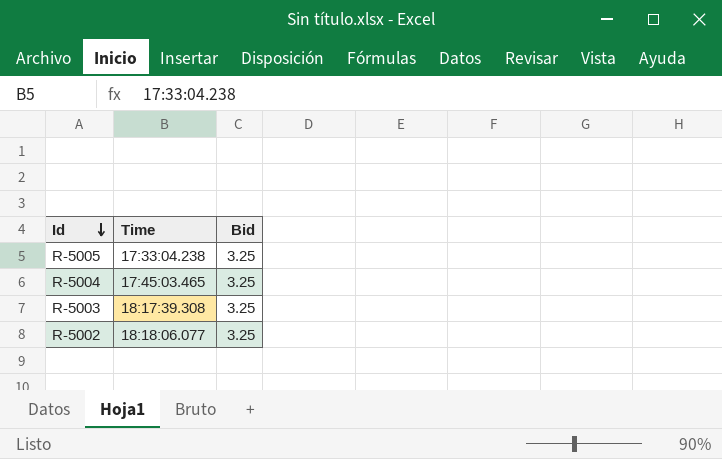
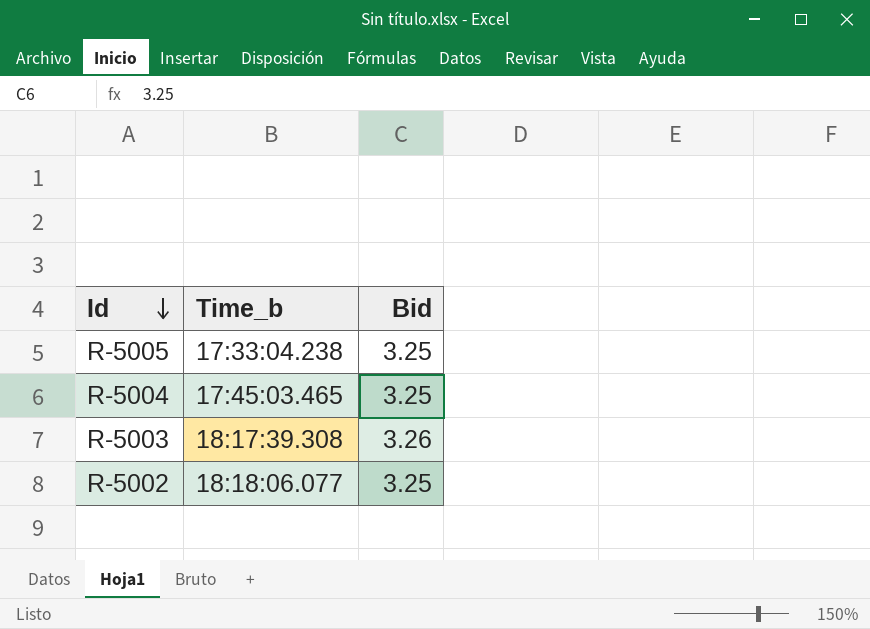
column name: Time -> Time_b
R-5003 | Bid: 3.25 -> 3.26

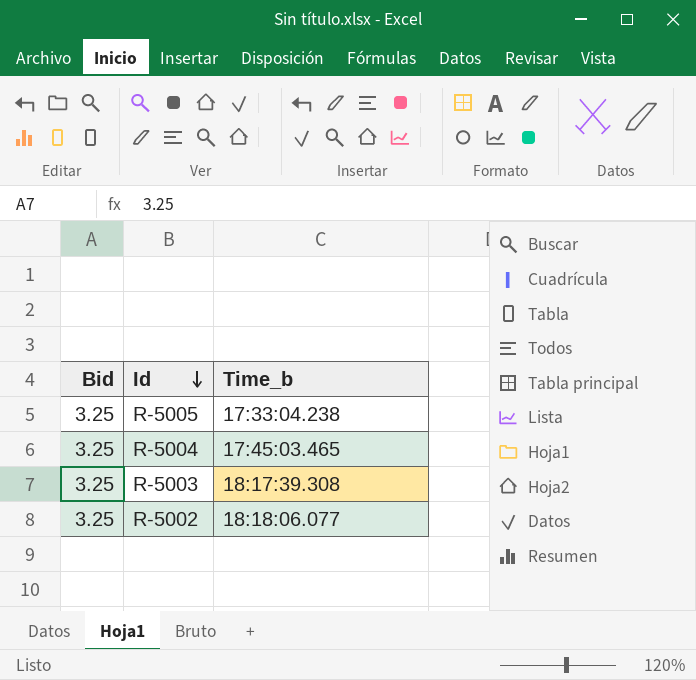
column Bid | position: 3 -> 1
R-5003 | Bid: 3.26 -> 3.25

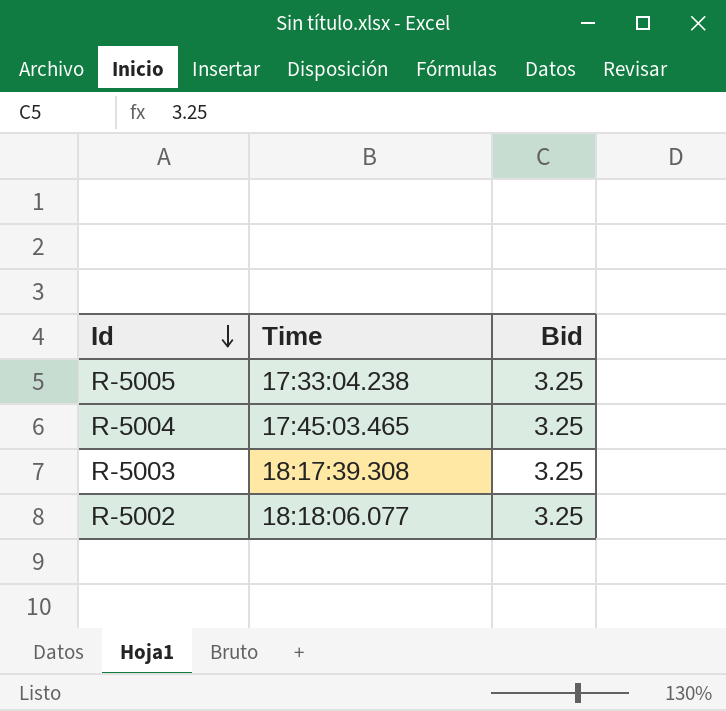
column name: Time_b -> Time
column Bid | position: 1 -> 3

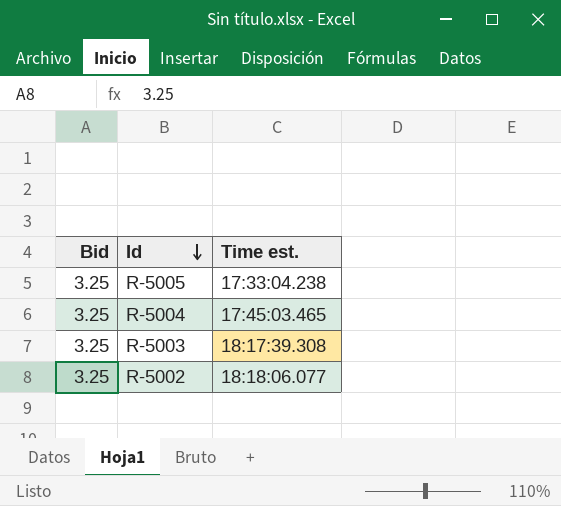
column Bid | position: 3 -> 1
column name: Time -> Time est.

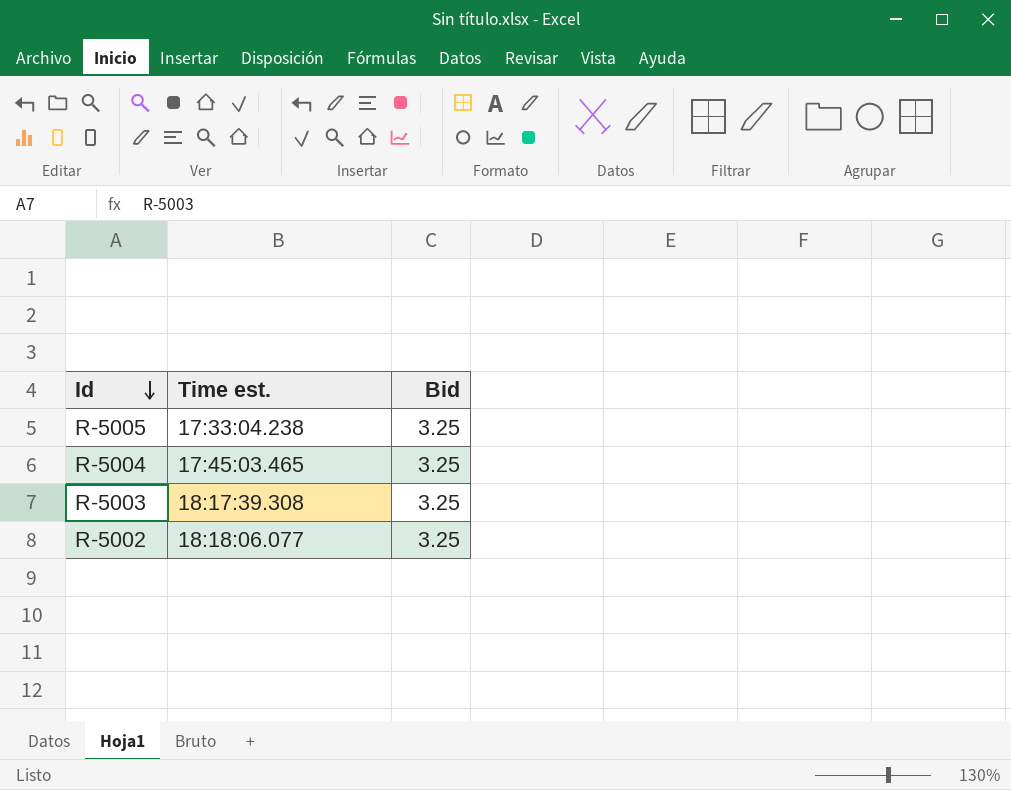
column Bid | position: 1 -> 3

